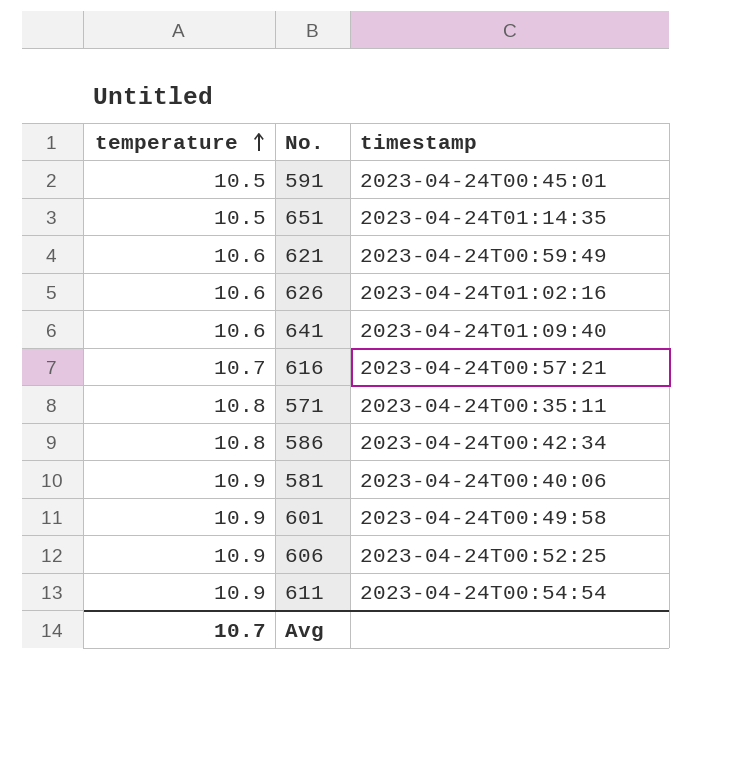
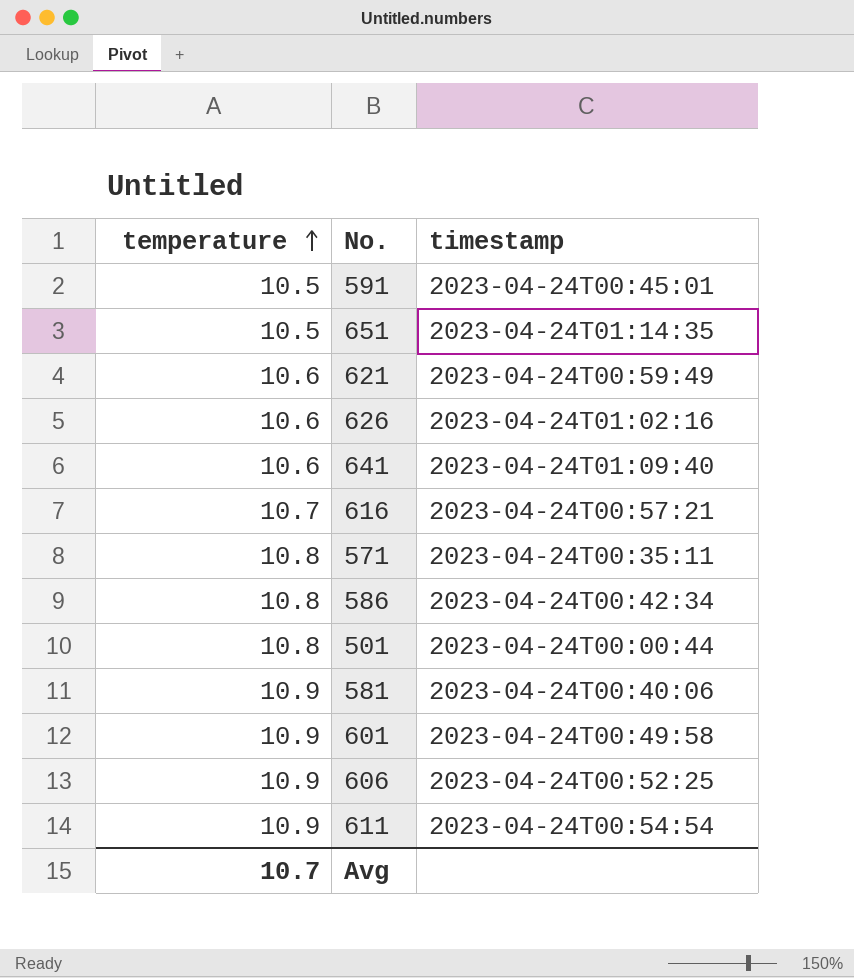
row 501: none -> 10.8 | 2023-04-24T00:00:44

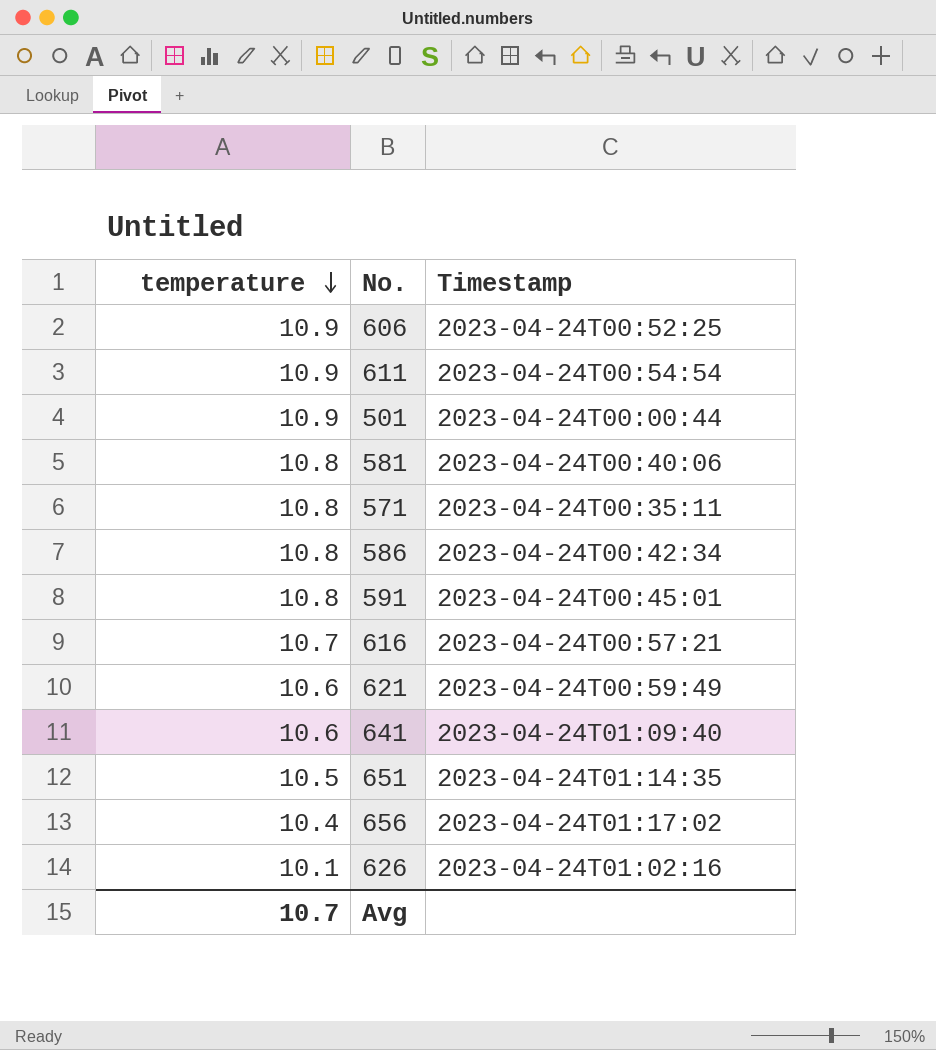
row order: temperature ascending -> temperature descending
column name: timestamp -> Timestamp
row 601: 10.9 | 2023-04-24T00:49:58 -> none
501 | temperature: 10.8 -> 10.9
581 | temperature: 10.9 -> 10.8
591 | temperature: 10.5 -> 10.8
row 656: none -> 10.4 | 2023-04-24T01:17:02
626 | temperature: 10.6 -> 10.1

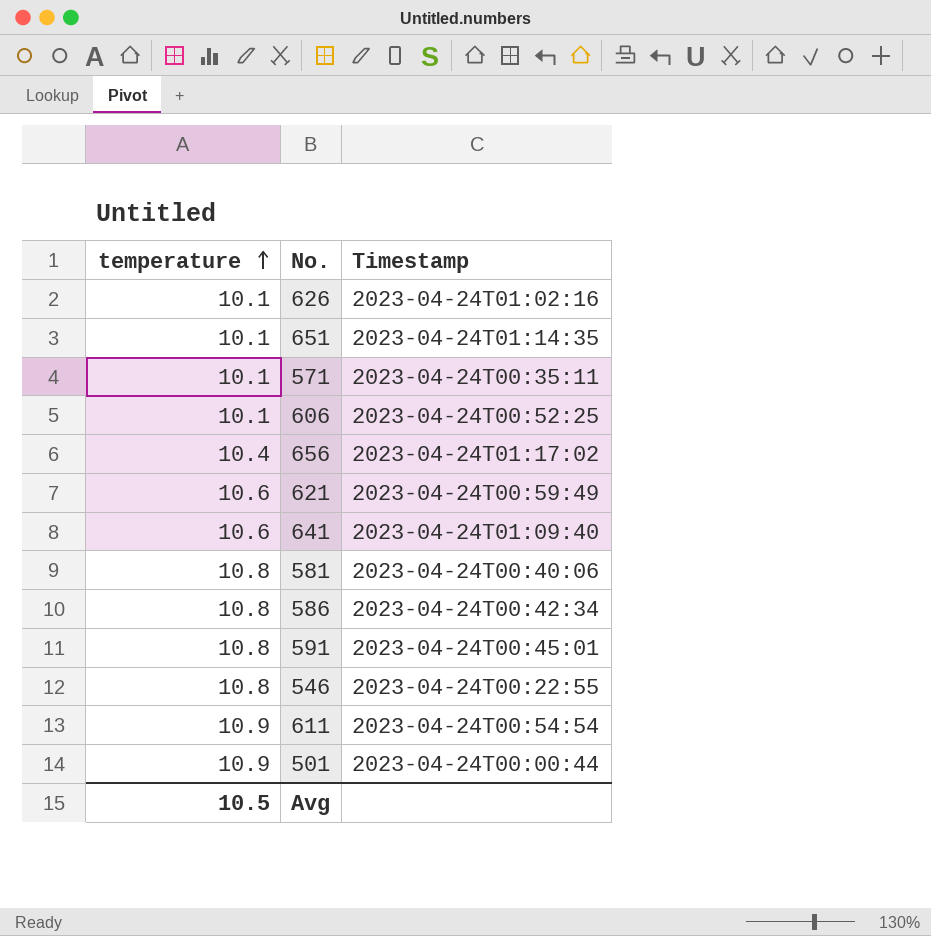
row order: temperature descending -> temperature ascending
row 616: 10.7 | 2023-04-24T00:57:21 -> none
651 | temperature: 10.5 -> 10.1
571 | temperature: 10.8 -> 10.1
606 | temperature: 10.9 -> 10.1
row 546: none -> 10.8 | 2023-04-24T00:22:55
Avg | temperature: 10.7 -> 10.5

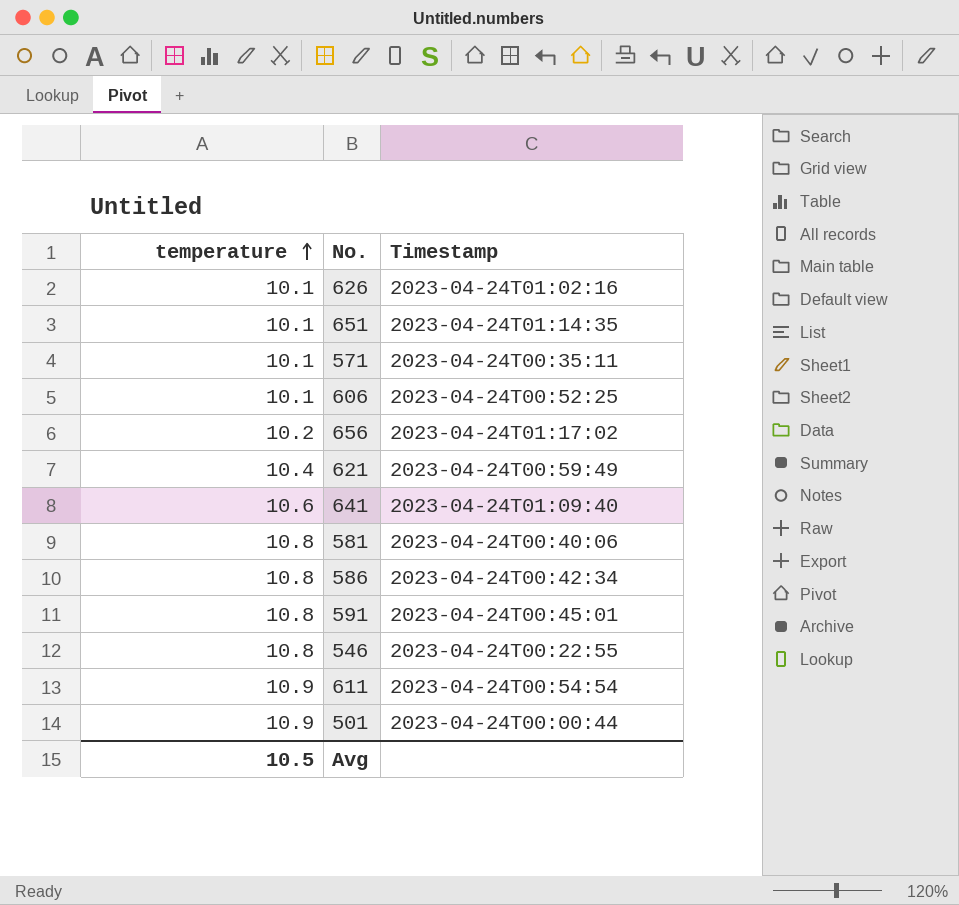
656 | temperature: 10.4 -> 10.2
621 | temperature: 10.6 -> 10.4

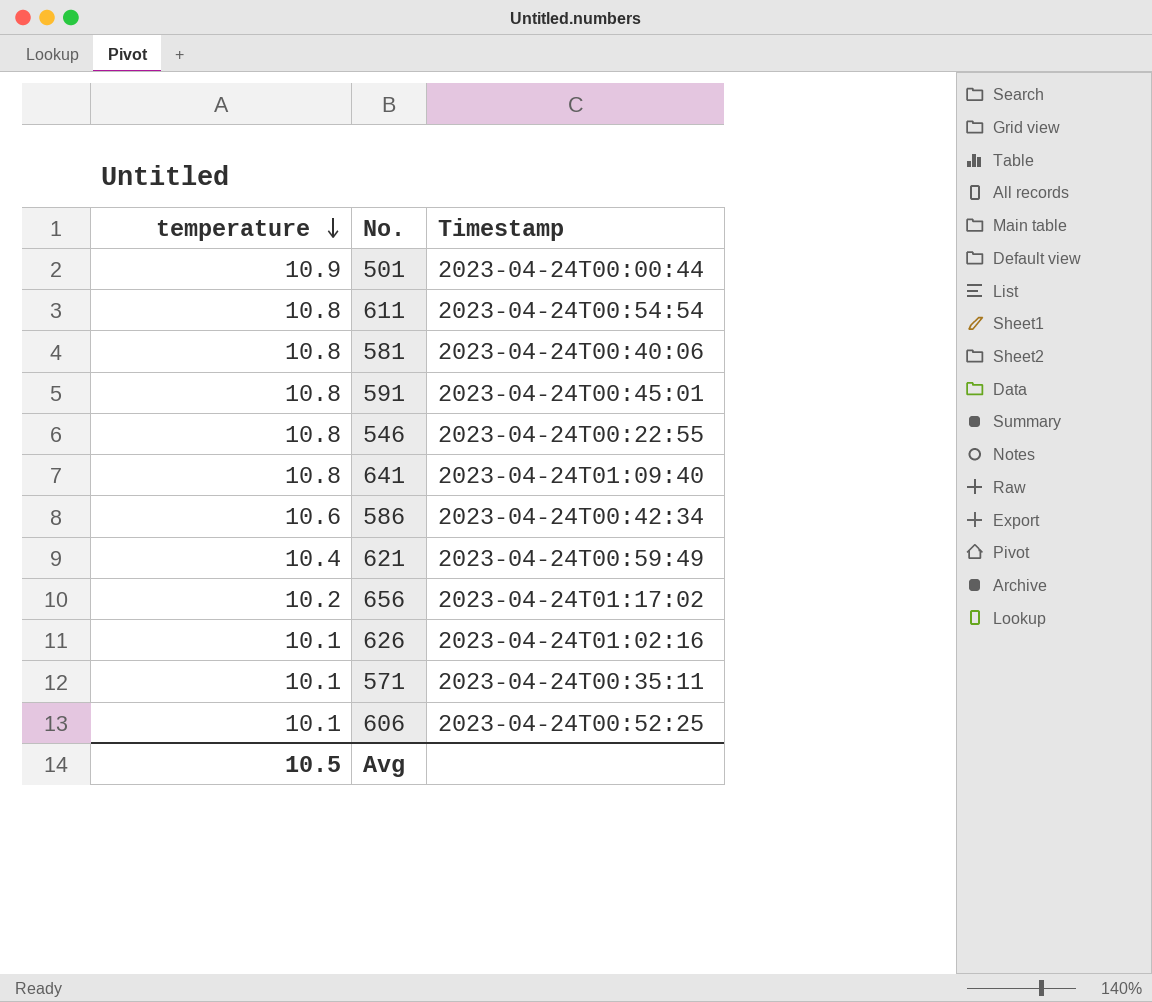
row order: temperature ascending -> temperature descending
row 651: 10.1 | 2023-04-24T01:14:35 -> none
611 | temperature: 10.9 -> 10.8
641 | temperature: 10.6 -> 10.8
586 | temperature: 10.8 -> 10.6

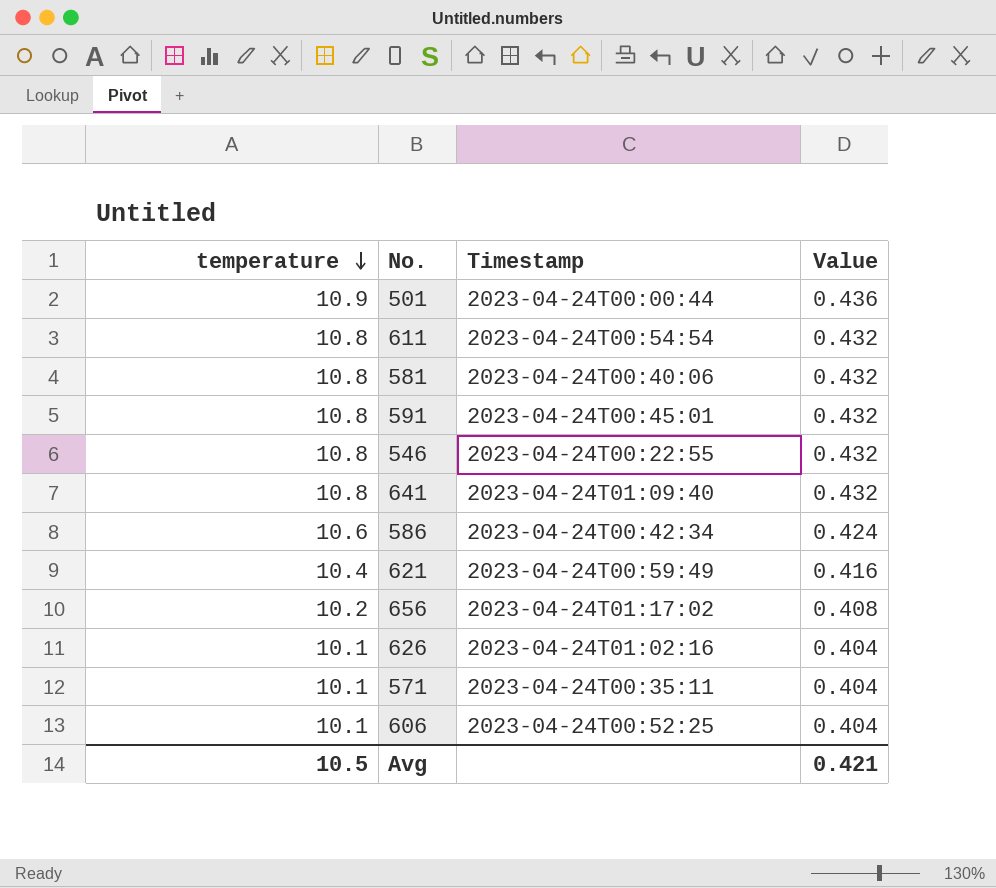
column Value | formula: none -> [temperature] * 0.04

